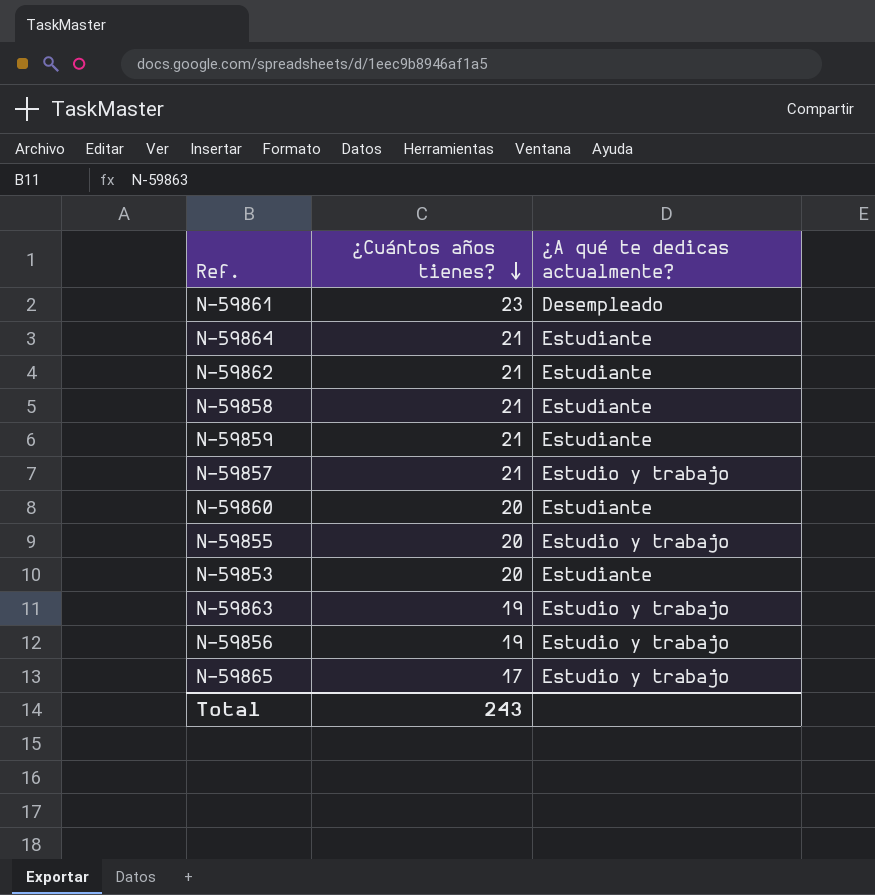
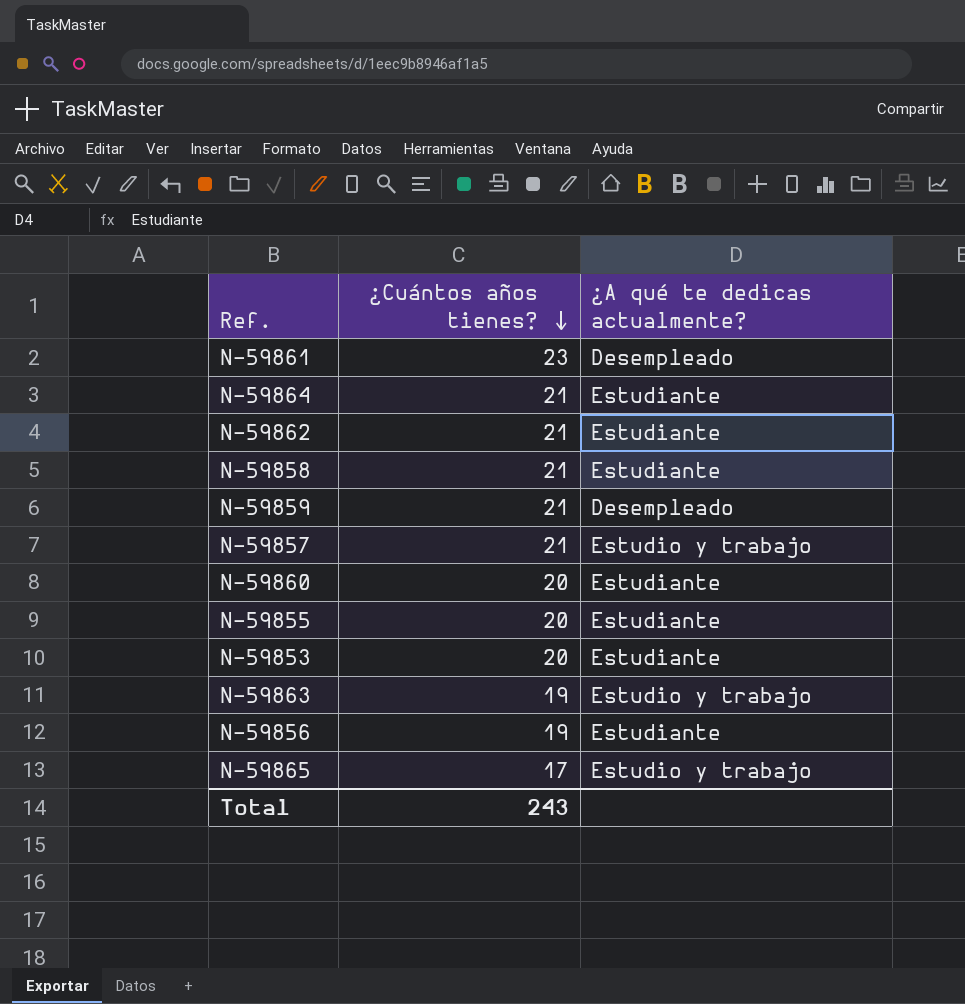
N-59859 | ¿A qué te dedicas actualmente?: Estudiante -> Desempleado
N-59855 | ¿A qué te dedicas actualmente?: Estudio y trabajo -> Estudiante
N-59856 | ¿A qué te dedicas actualmente?: Estudio y trabajo -> Estudiante

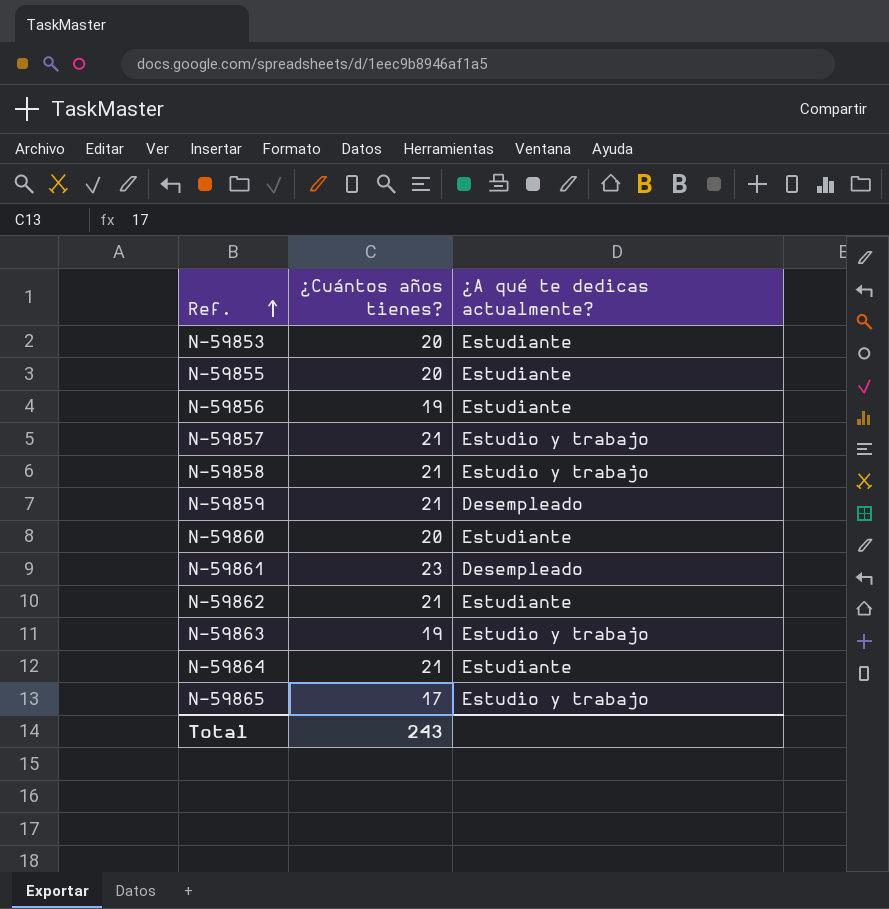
row order: ¿Cuántos años tienes? descending -> Ref. ascending
N-59858 | ¿A qué te dedicas actualmente?: Estudiante -> Estudio y trabajo

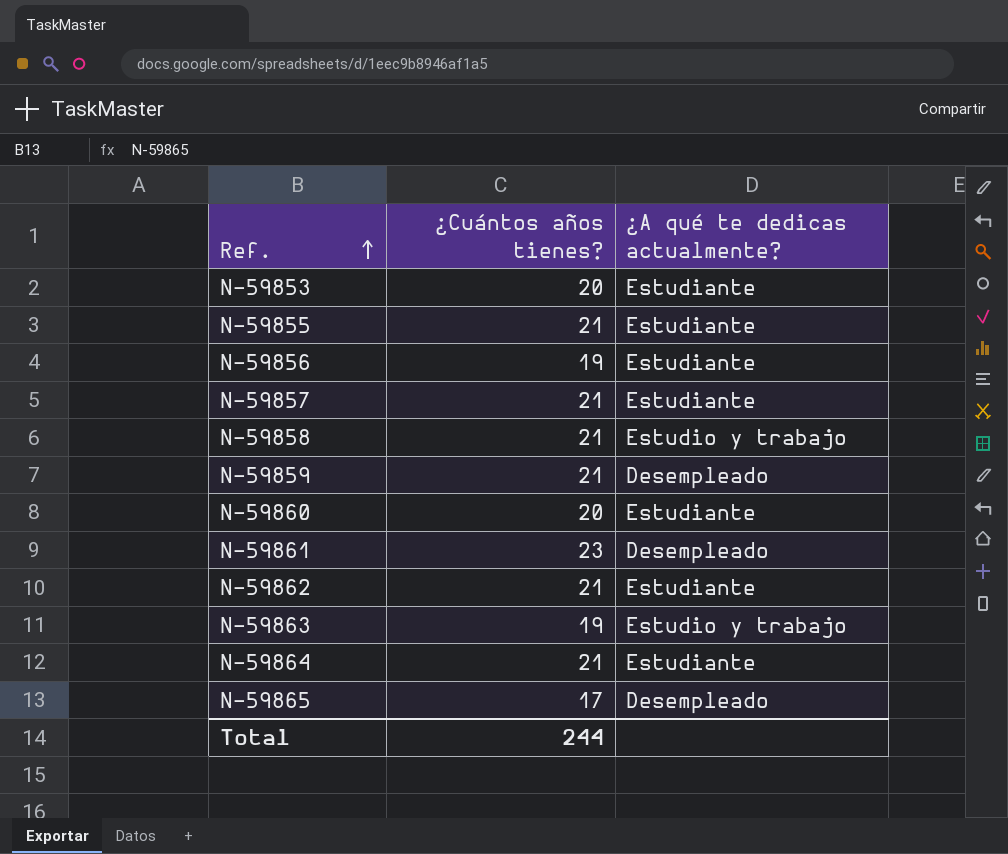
N-59855 | ¿Cuántos años tienes?: 20 -> 21
N-59857 | ¿A qué te dedicas actualmente?: Estudio y trabajo -> Estudiante
N-59865 | ¿A qué te dedicas actualmente?: Estudio y trabajo -> Desempleado
Total | ¿Cuántos años tienes?: 243 -> 244

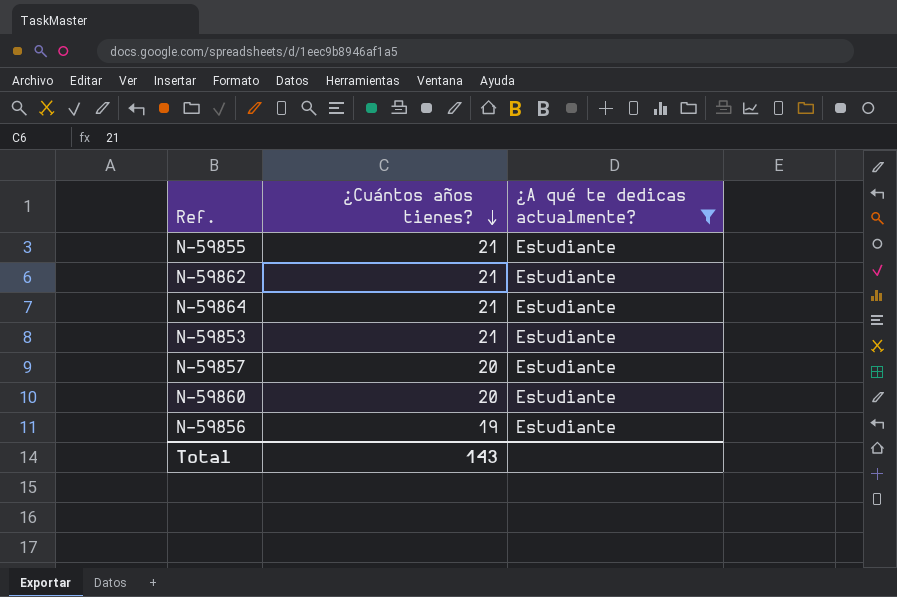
filter: none -> ¿A qué te dedicas actualmente? = Estudiante
row order: Ref. ascending -> ¿Cuántos años tienes? descending
N-59853 | ¿Cuántos años tienes?: 20 -> 21
N-59857 | ¿Cuántos años tienes?: 21 -> 20
Total | ¿Cuántos años tienes?: 244 -> 143

